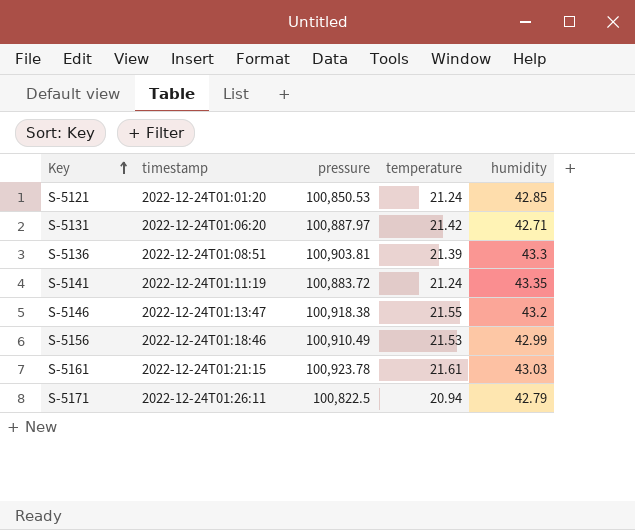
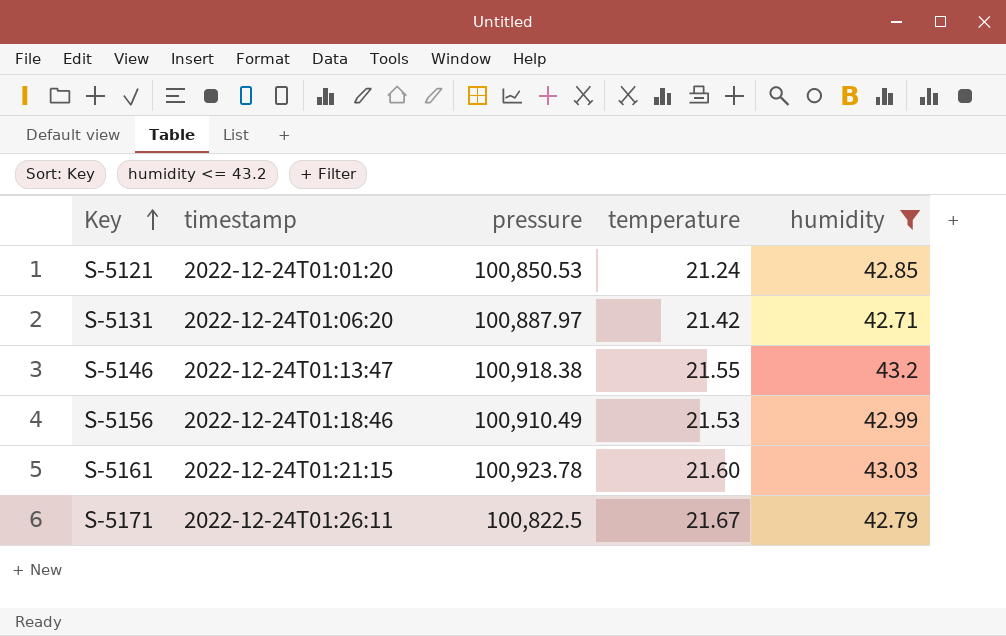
filter: none -> humidity <= 43.2
S-5161 | temperature: 21.61 -> 21.60
S-5171 | temperature: 20.94 -> 21.67

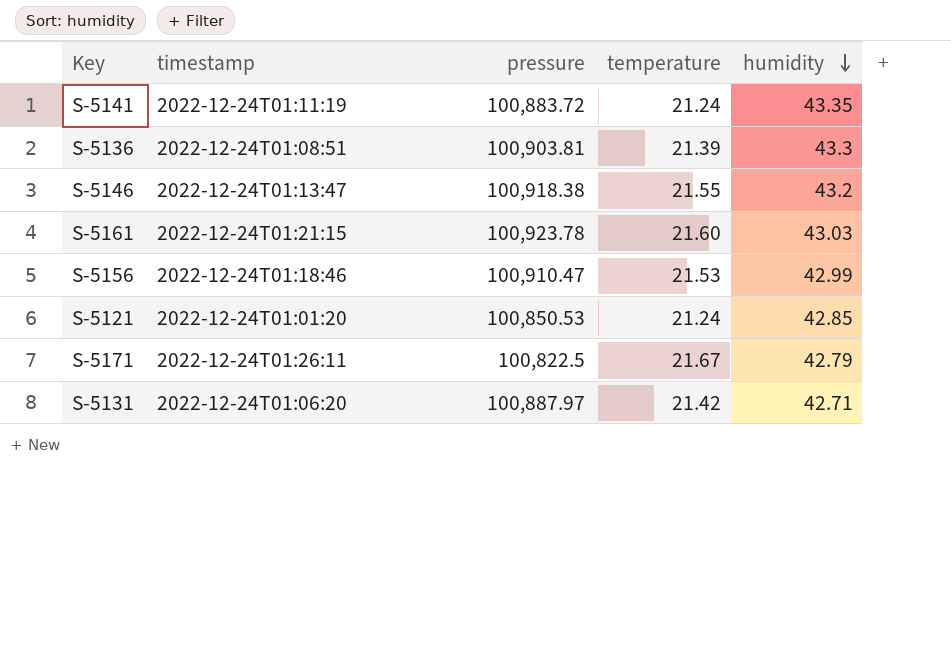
filter: humidity <= 43.2 -> none
row order: Key ascending -> humidity descending
S-5156 | pressure: 100,910.49 -> 100,910.47

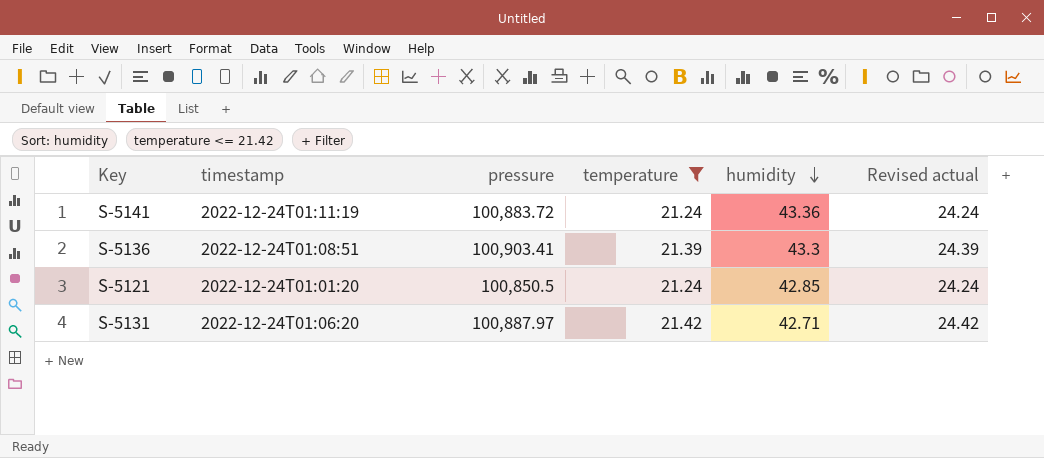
filter: none -> temperature <= 21.42
column Revised actual | formula: none -> [temperature] + 3
S-5141 | humidity: 43.35 -> 43.36
S-5136 | pressure: 100,903.81 -> 100,903.41
S-5121 | pressure: 100,850.53 -> 100,850.5

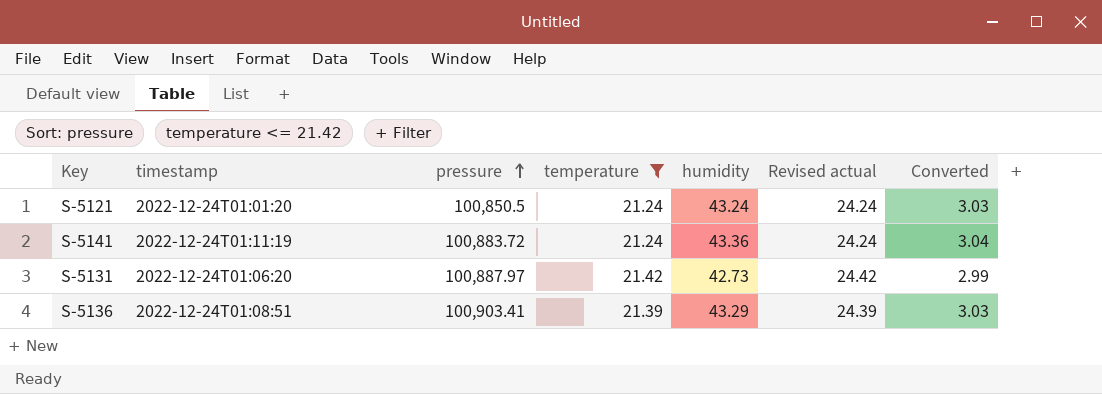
row order: humidity descending -> pressure ascending
column Converted | formula: none -> [humidity] * 0.07
S-5121 | humidity: 42.85 -> 43.24
S-5131 | humidity: 42.71 -> 42.73
S-5136 | humidity: 43.3 -> 43.29

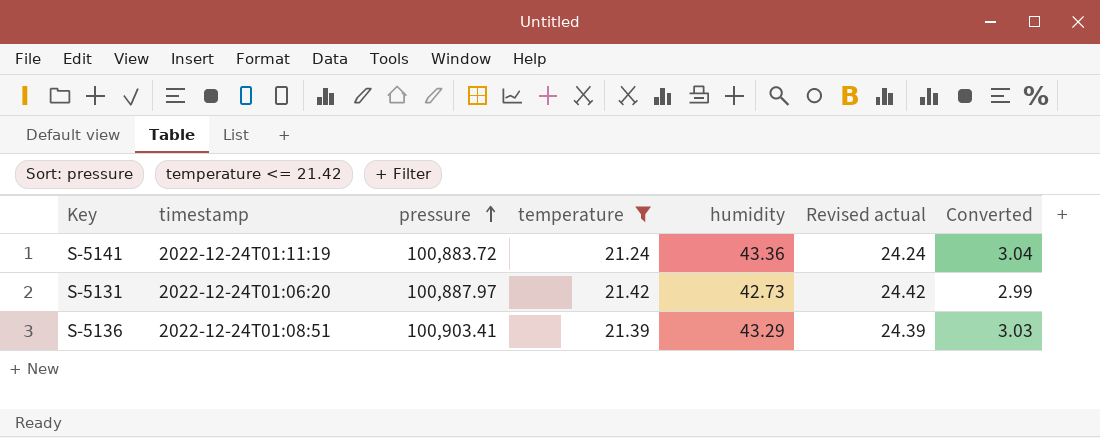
row S-5121: 2022-12-24T01:01:20 | 100,850.5 | 21.24 | 43.24 | 24.24 | 3.03 -> none

